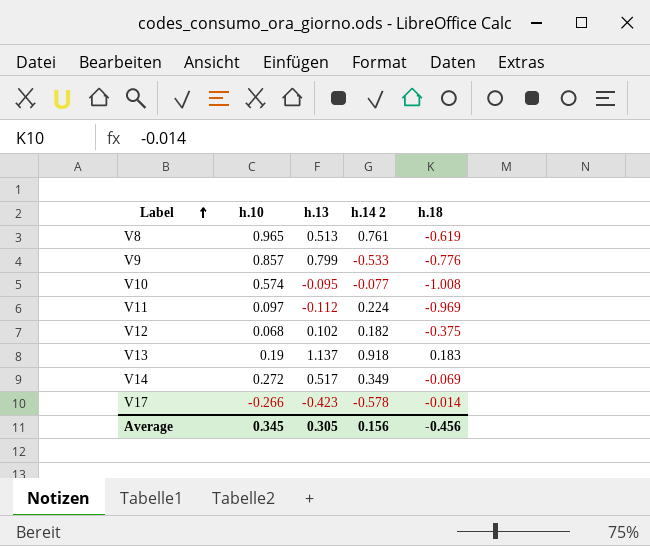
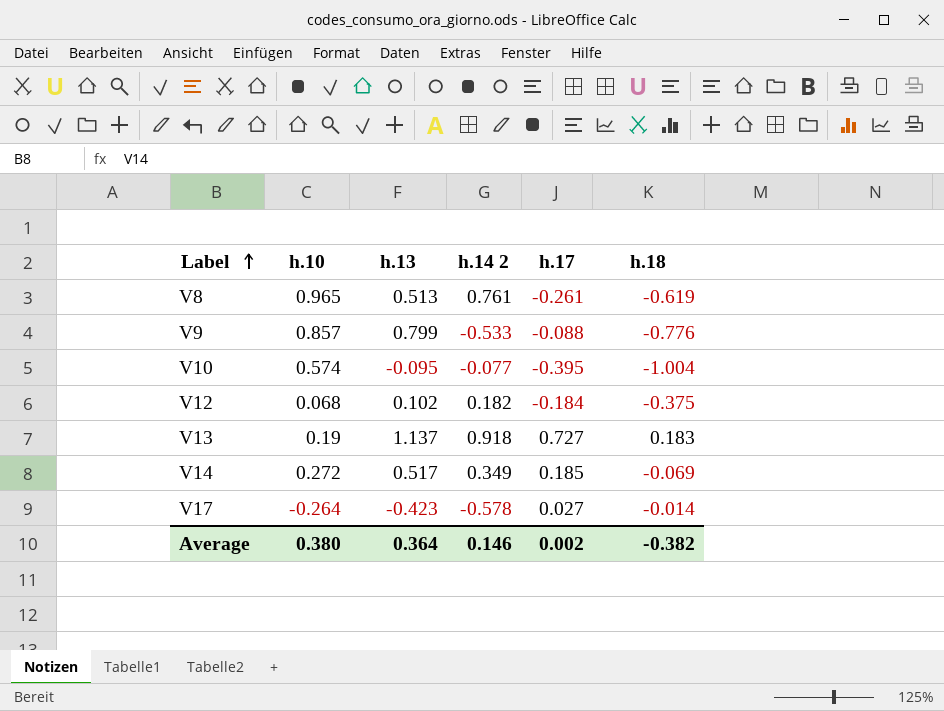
column h.17 | position: none -> 5
row V11: 0.097 | -0.112 | 0.224 | -0.969 -> none
V10 | h.18: -1.008 -> -1.004
V17 | h.10: -0.266 -> -0.264
Average | h.10: 0.345 -> 0.380
Average | h.13: 0.305 -> 0.364
Average | h.14 2: 0.156 -> 0.146
Average | h.18: -0.456 -> -0.382

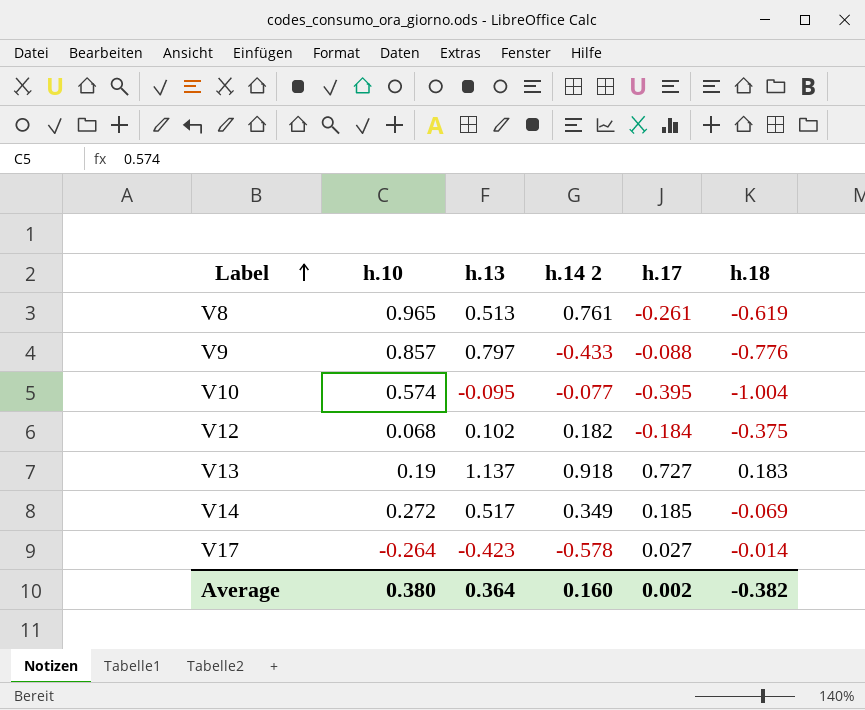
V9 | h.13: 0.799 -> 0.797
V9 | h.14 2: -0.533 -> -0.433
Average | h.14 2: 0.146 -> 0.160

